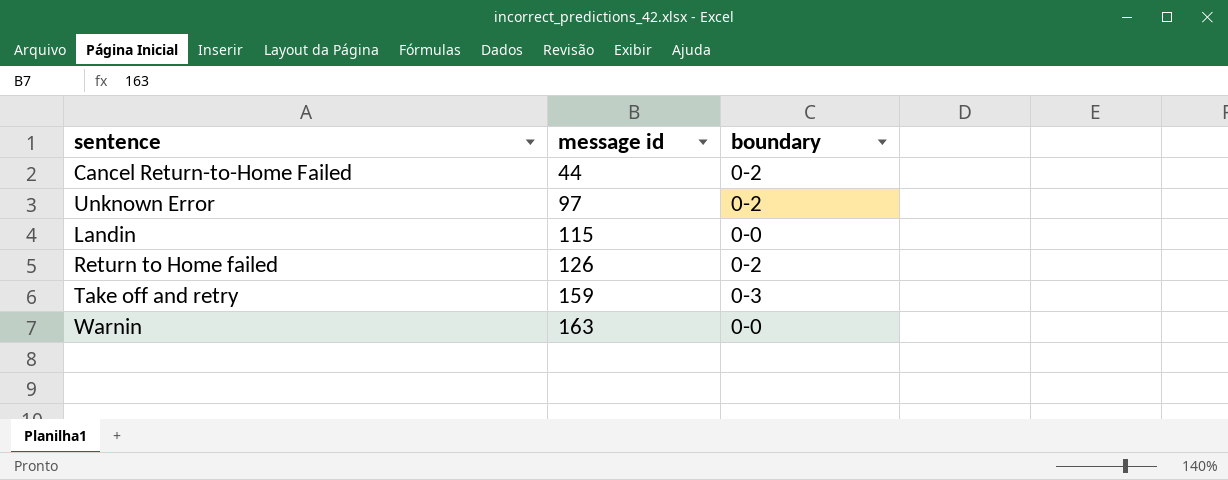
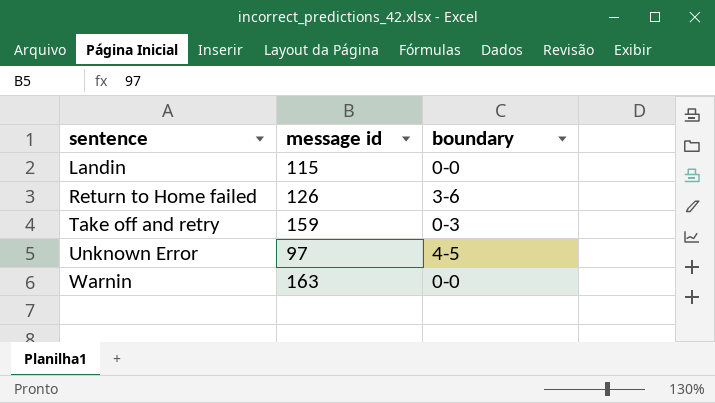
row order: message id ascending -> sentence ascending
row Cancel Return-to-Home Failed: 44 | 0-2 -> none
Return to Home failed | boundary: 0-2 -> 3-6
Unknown Error | boundary: 0-2 -> 4-5

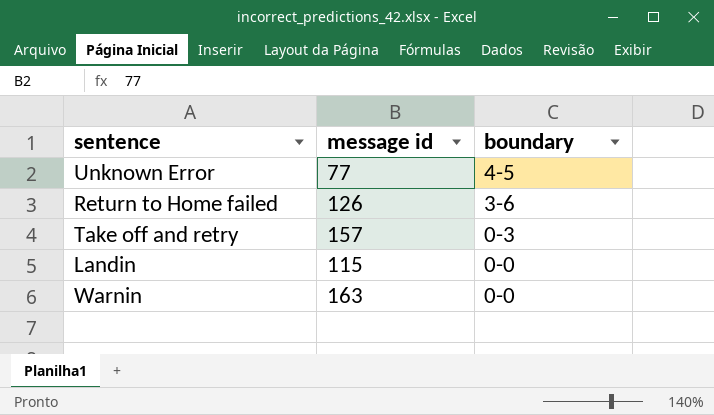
row order: sentence ascending -> boundary descending
Unknown Error | message id: 97 -> 77
Take off and retry | message id: 159 -> 157

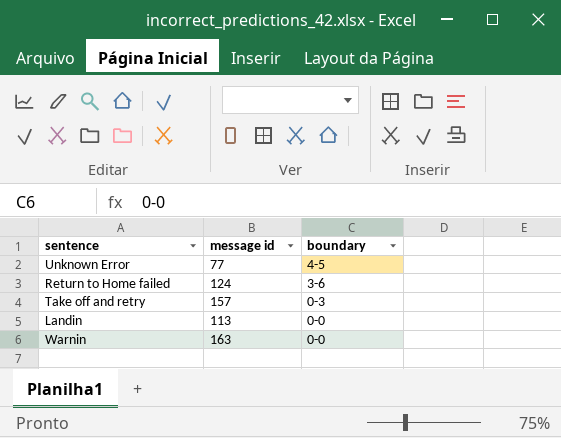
Return to Home failed | message id: 126 -> 124
Landin | message id: 115 -> 113

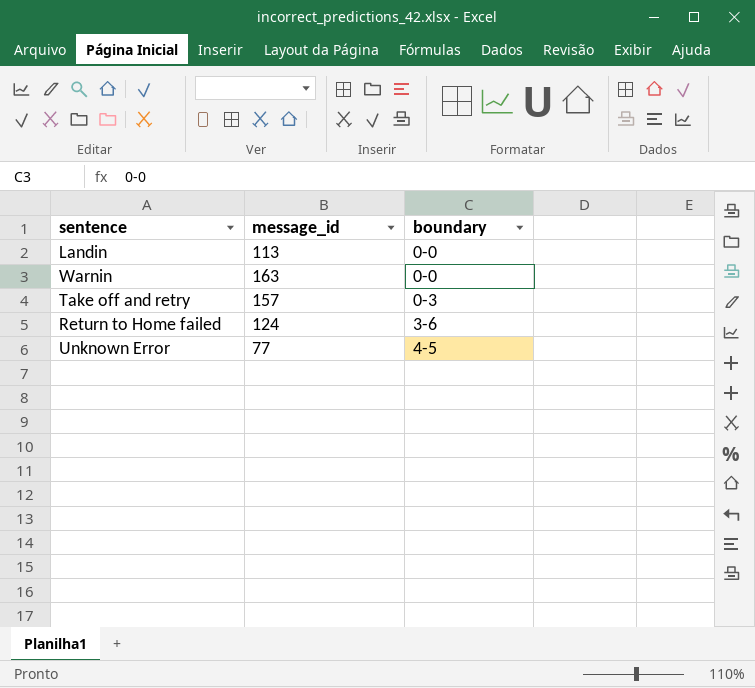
row order: boundary descending -> boundary ascending
column name: message id -> message_id

